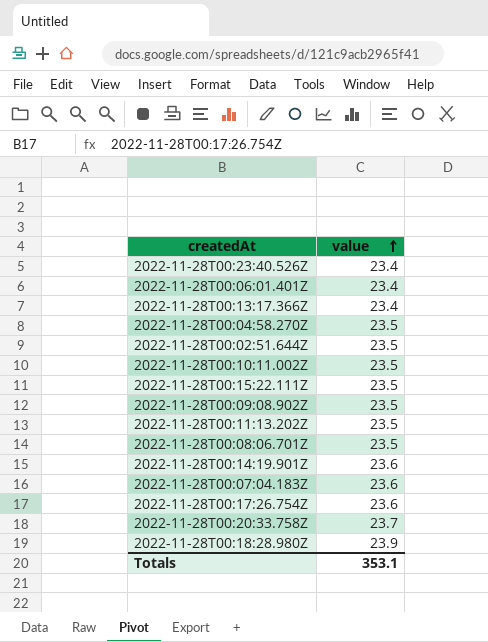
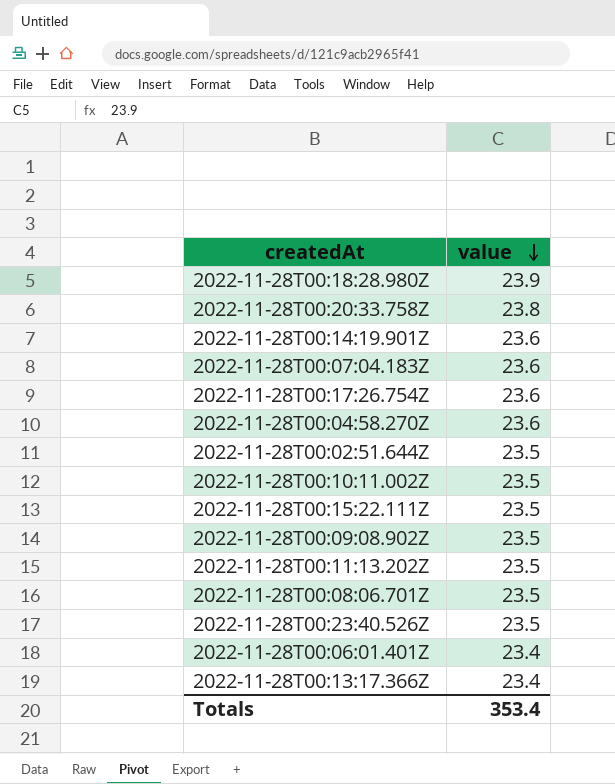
row order: value ascending -> value descending
2022-11-28T00:20:33.758Z | value: 23.7 -> 23.8
2022-11-28T00:04:58.270Z | value: 23.5 -> 23.6
2022-11-28T00:23:40.526Z | value: 23.4 -> 23.5
Totals | value: 353.1 -> 353.4

